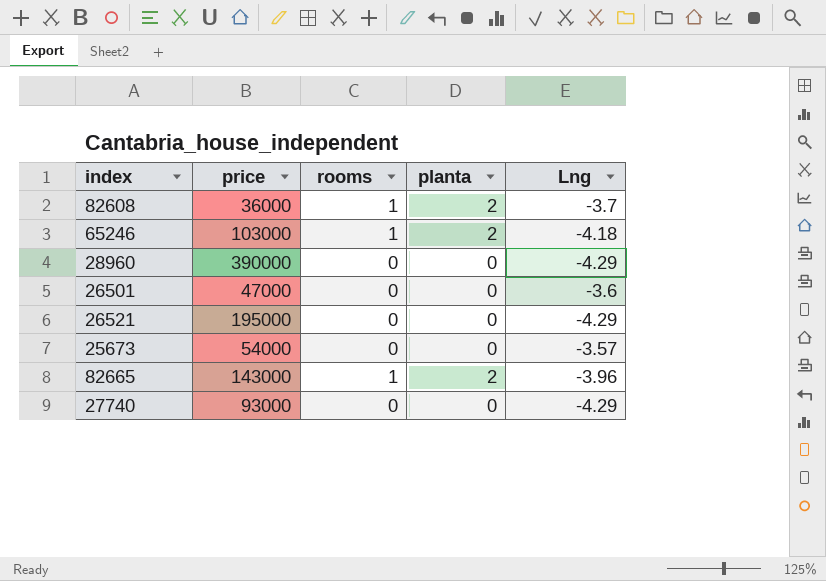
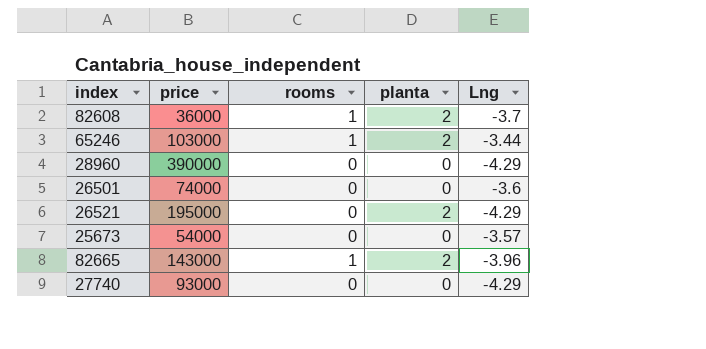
65246 | Lng: -4.18 -> -3.44
26501 | price: 47000 -> 74000
26521 | planta: 0 -> 2

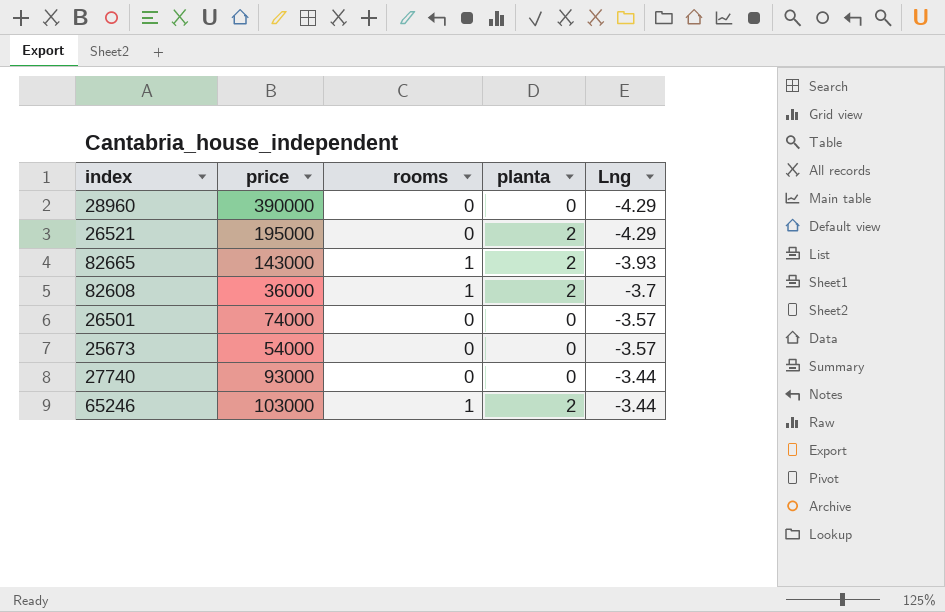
row order: none -> Lng ascending
82665 | Lng: -3.96 -> -3.93
26501 | Lng: -3.6 -> -3.57
27740 | Lng: -4.29 -> -3.44

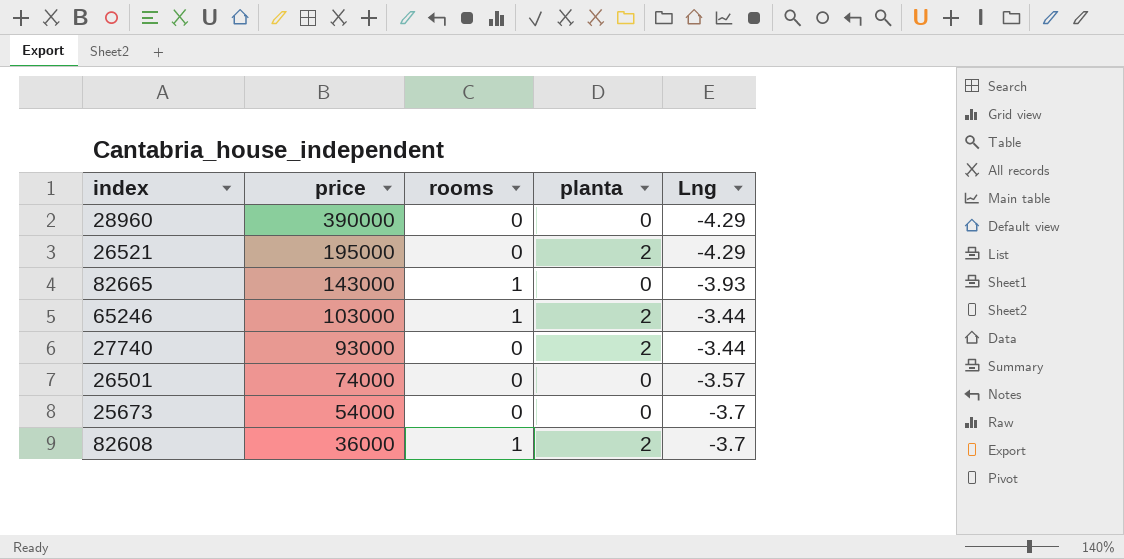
row order: Lng ascending -> price descending
82665 | planta: 2 -> 0
27740 | planta: 0 -> 2
25673 | Lng: -3.57 -> -3.7

